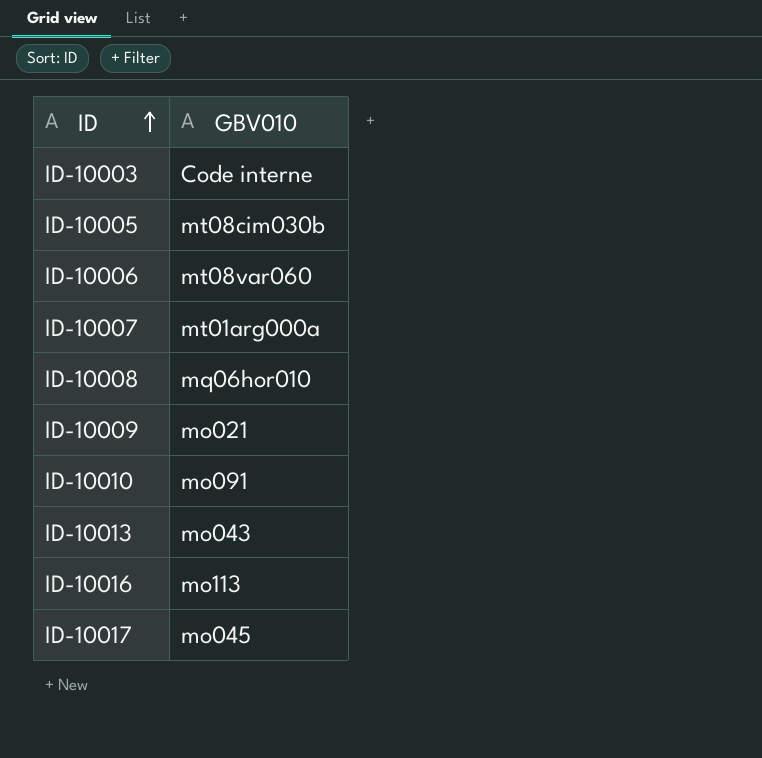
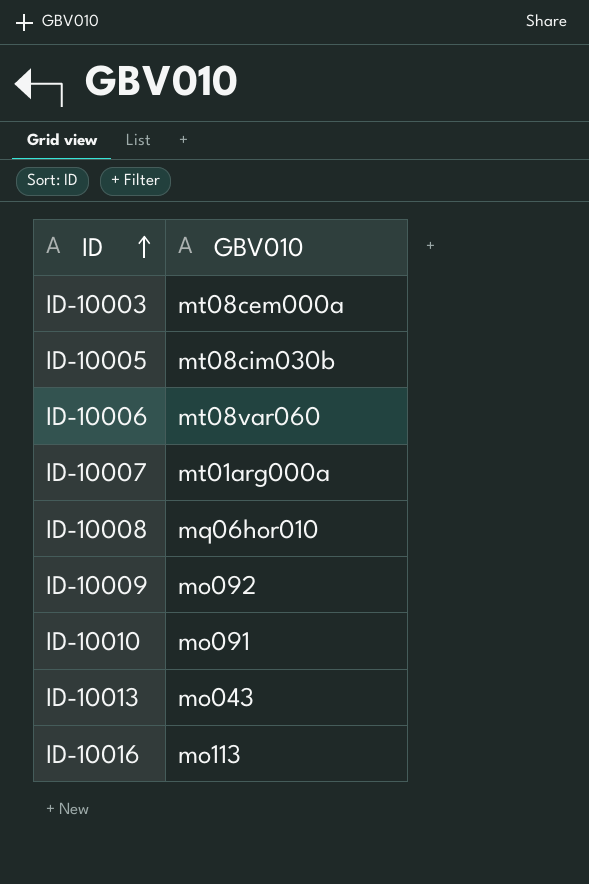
row ID-10017: mo045 -> none
ID-10003 | GBV010: Code interne -> mt08cem000a
ID-10009 | GBV010: mo021 -> mo092

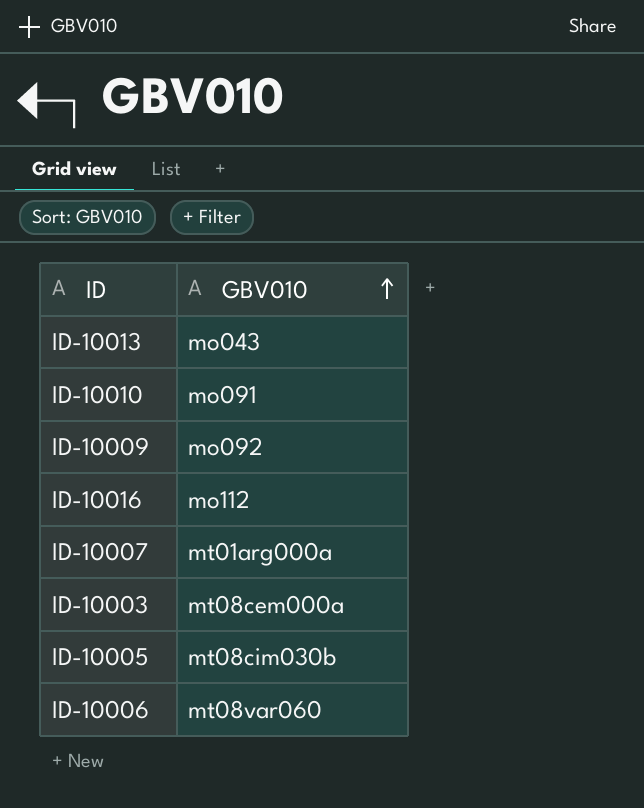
row order: ID ascending -> GBV010 ascending
row ID-10008: mq06hor010 -> none
ID-10016 | GBV010: mo113 -> mo112

